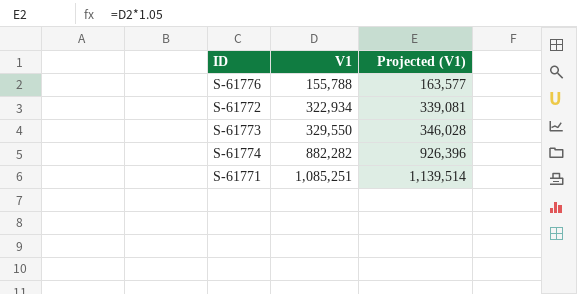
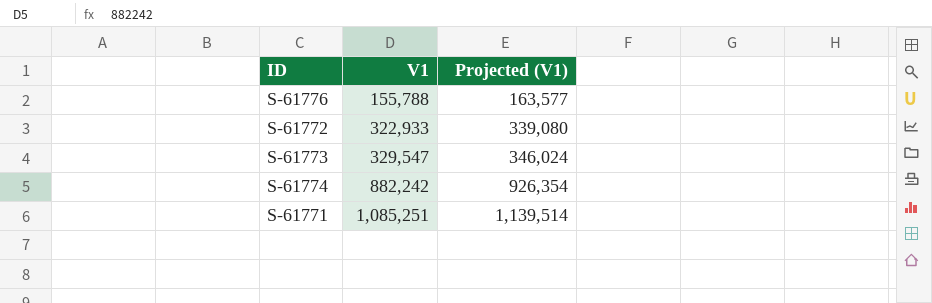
S-61772 | V1: 322,934 -> 322,933
S-61772 | Projected (V1): 339,081 -> 339,080
S-61773 | V1: 329,550 -> 329,547
S-61773 | Projected (V1): 346,028 -> 346,024
S-61774 | V1: 882,282 -> 882,242
S-61774 | Projected (V1): 926,396 -> 926,354

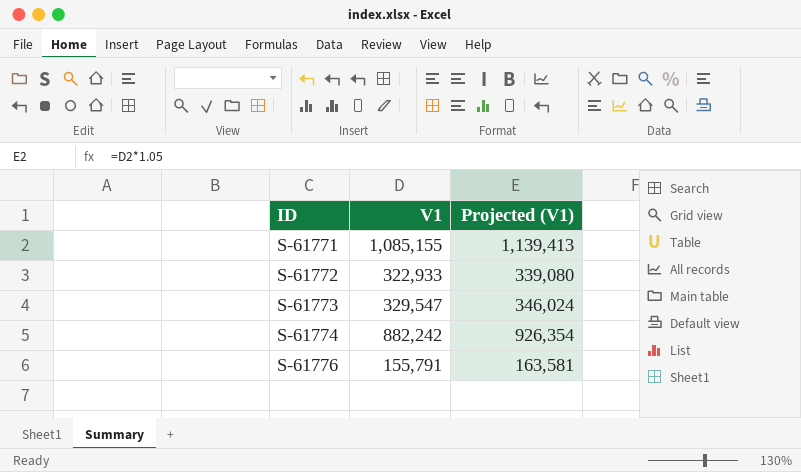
row order: V1 ascending -> ID ascending
S-61771 | V1: 1,085,251 -> 1,085,155
S-61771 | Projected (V1): 1,139,514 -> 1,139,413
S-61776 | V1: 155,788 -> 155,791
S-61776 | Projected (V1): 163,577 -> 163,581

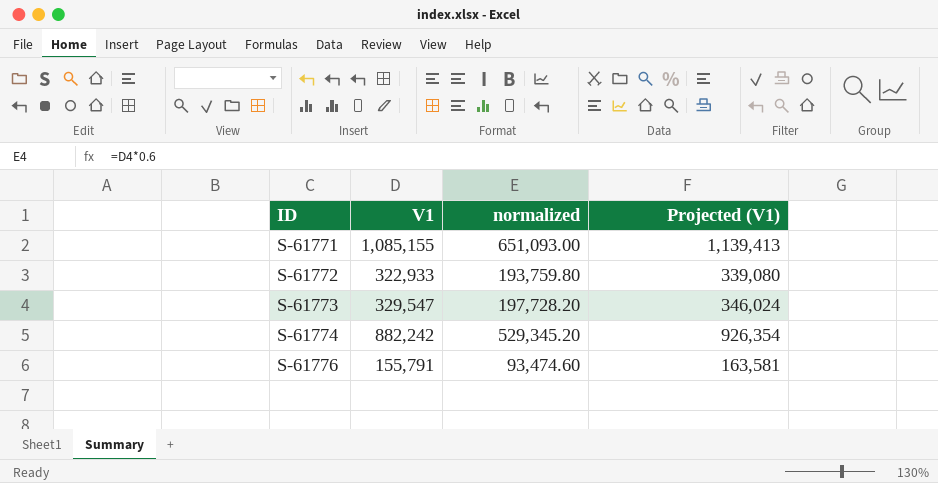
column normalized | formula: none -> [V1] * 0.6

